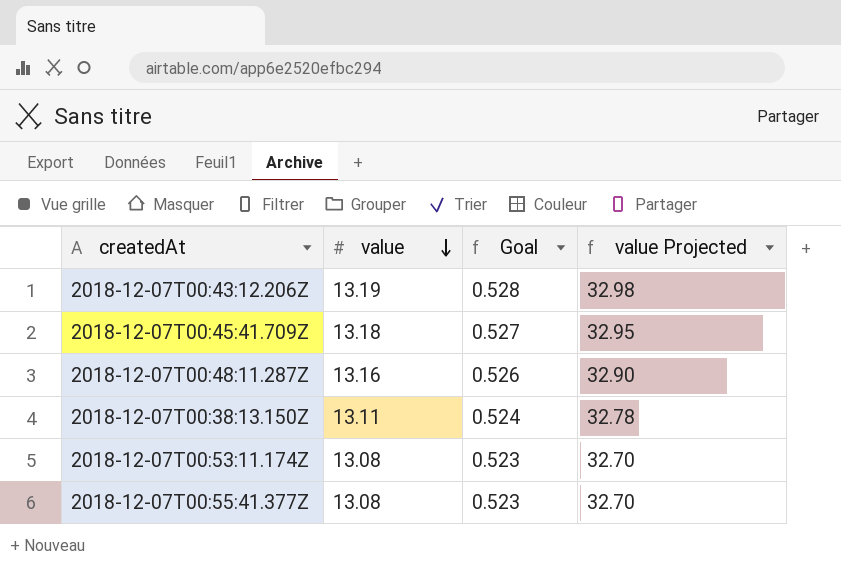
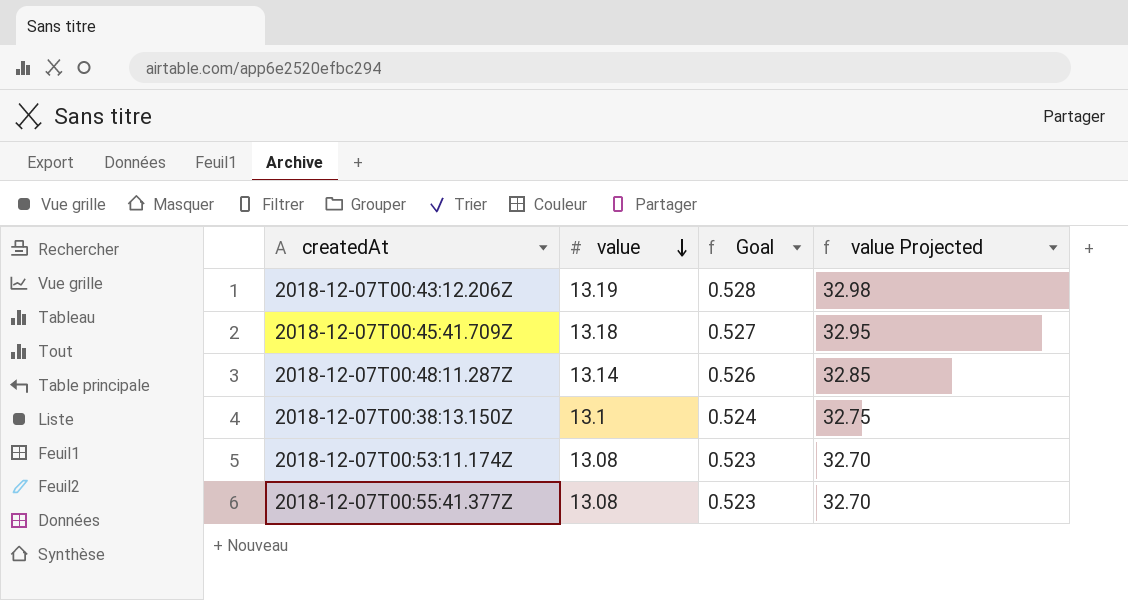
2018-12-07T00:48:11.287Z | value: 13.16 -> 13.14
2018-12-07T00:48:11.287Z | value Projected: 32.90 -> 32.85
2018-12-07T00:38:13.150Z | value: 13.11 -> 13.1
2018-12-07T00:38:13.150Z | value Projected: 32.78 -> 32.75

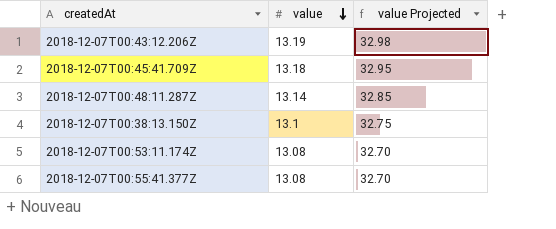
column Goal | formula: [value] * 0.04 -> none

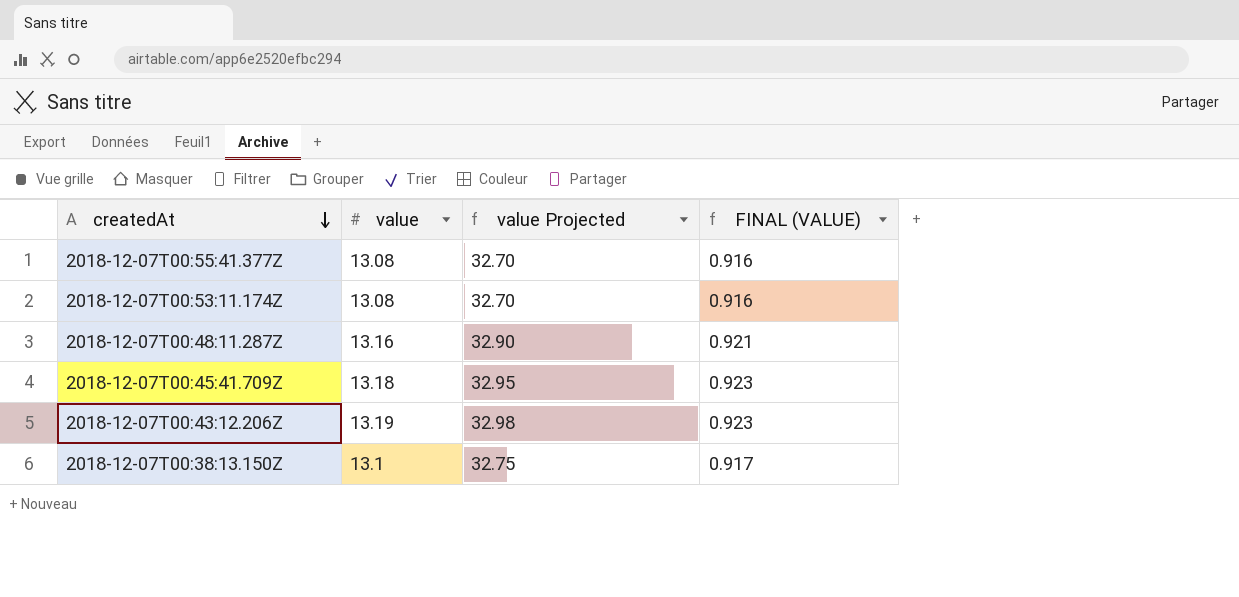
row order: value descending -> createdAt descending
column FINAL (VALUE) | formula: none -> [value] * 0.07
2018-12-07T00:48:11.287Z | value: 13.14 -> 13.16
2018-12-07T00:48:11.287Z | value Projected: 32.85 -> 32.90

